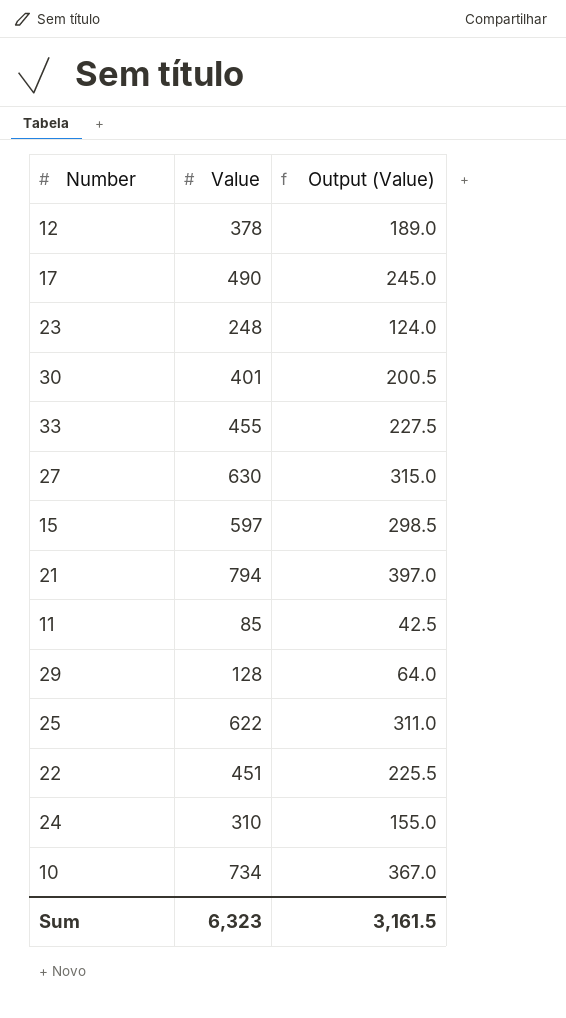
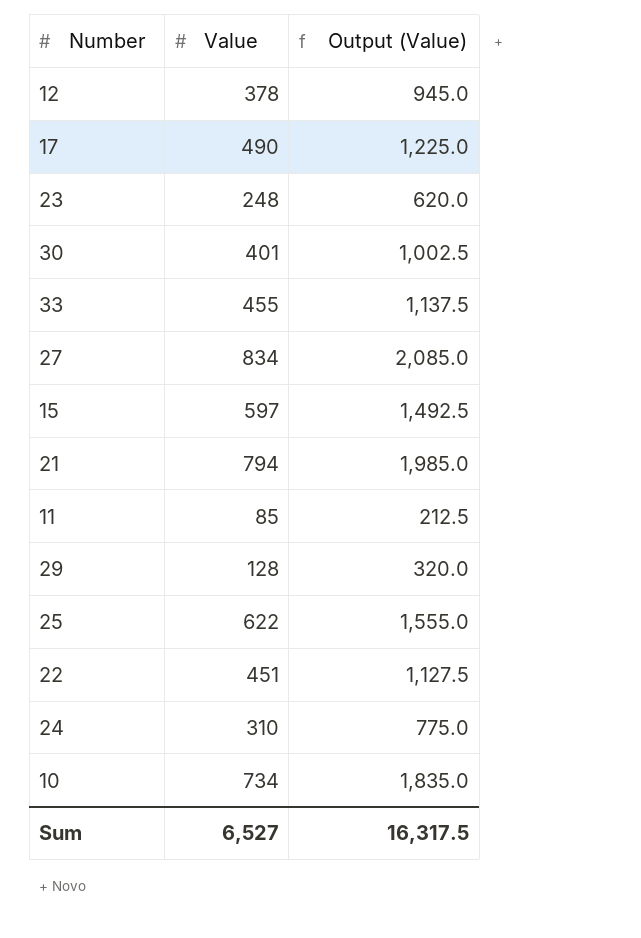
column Output (Value) | formula: [Value] * 0.5 -> [Value] * 2.5
27 | Value: 630 -> 834
Sum | Value: 6,323 -> 6,527
Sum | Output (Value): 3,161.5 -> 16,317.5

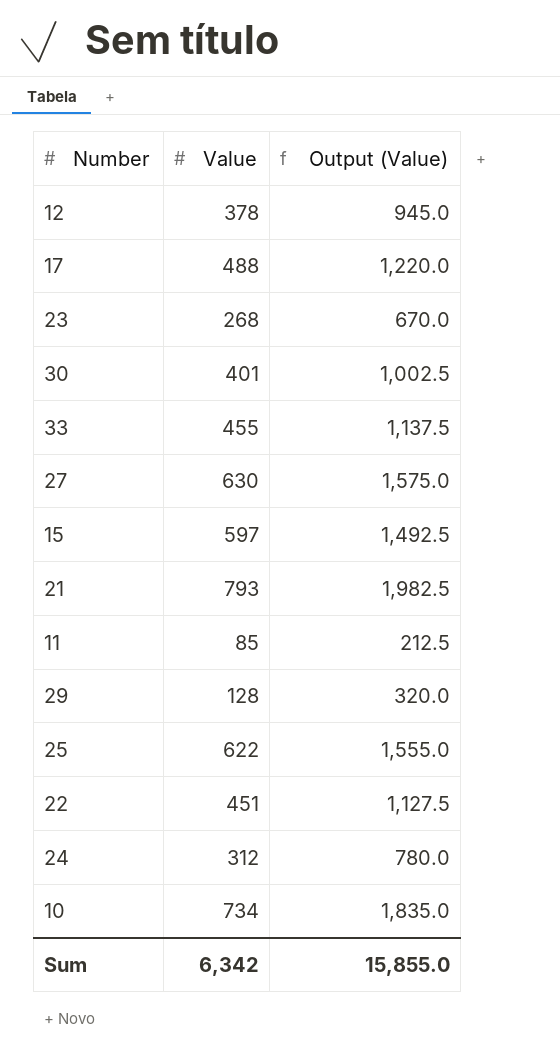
17 | Value: 490 -> 488
17 | Output (Value): 1,225.0 -> 1,220.0
23 | Value: 248 -> 268
23 | Output (Value): 620.0 -> 670.0
27 | Value: 834 -> 630
27 | Output (Value): 2,085.0 -> 1,575.0
21 | Value: 794 -> 793
21 | Output (Value): 1,985.0 -> 1,982.5
24 | Value: 310 -> 312
24 | Output (Value): 775.0 -> 780.0
Sum | Value: 6,527 -> 6,342
Sum | Output (Value): 16,317.5 -> 15,855.0

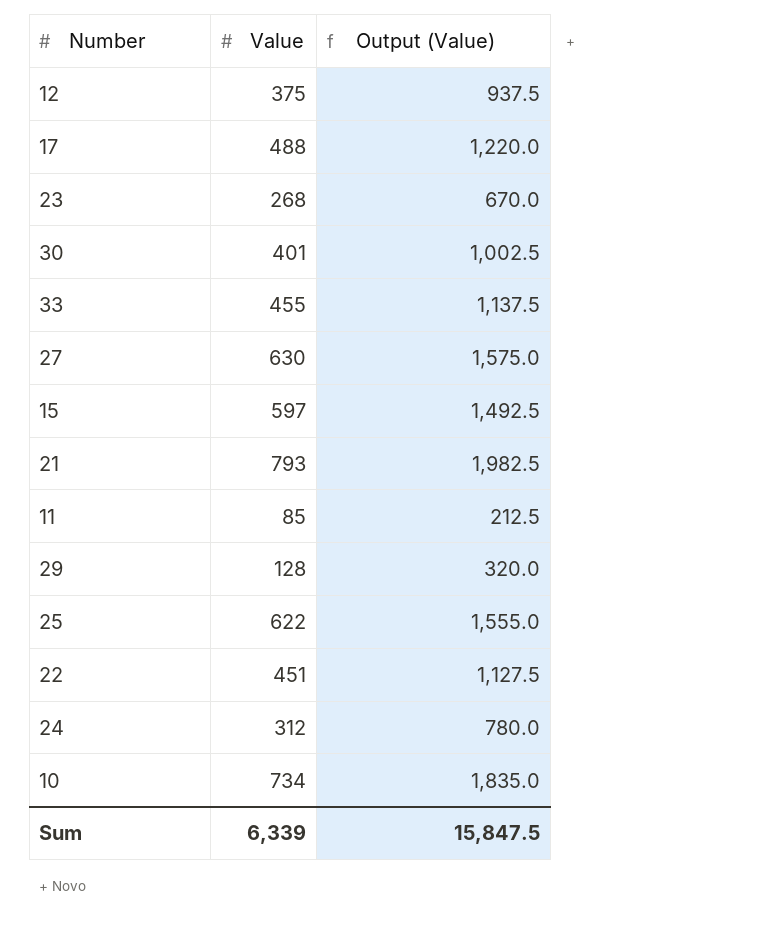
12 | Value: 378 -> 375
12 | Output (Value): 945.0 -> 937.5
Sum | Value: 6,342 -> 6,339
Sum | Output (Value): 15,855.0 -> 15,847.5

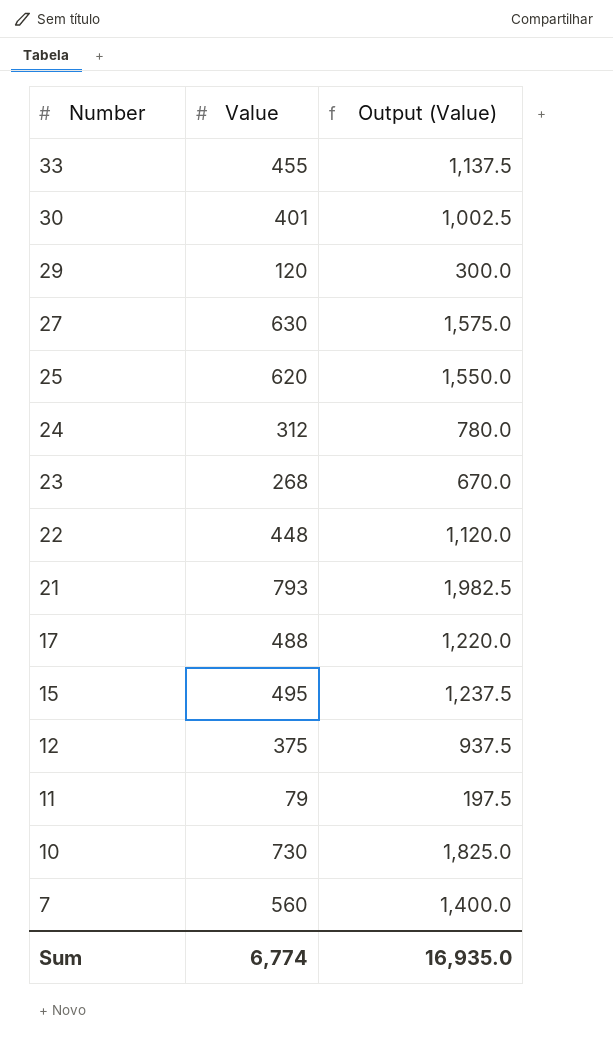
row order: none -> Number descending
29 | Value: 128 -> 120
29 | Output (Value): 320.0 -> 300.0
25 | Value: 622 -> 620
25 | Output (Value): 1,555.0 -> 1,550.0
22 | Value: 451 -> 448
22 | Output (Value): 1,127.5 -> 1,120.0
15 | Value: 597 -> 495
15 | Output (Value): 1,492.5 -> 1,237.5
11 | Value: 85 -> 79
11 | Output (Value): 212.5 -> 197.5
10 | Value: 734 -> 730
10 | Output (Value): 1,835.0 -> 1,825.0
row 7: none -> 560 | 1,400.0
Sum | Value: 6,339 -> 6,774
Sum | Output (Value): 15,847.5 -> 16,935.0

